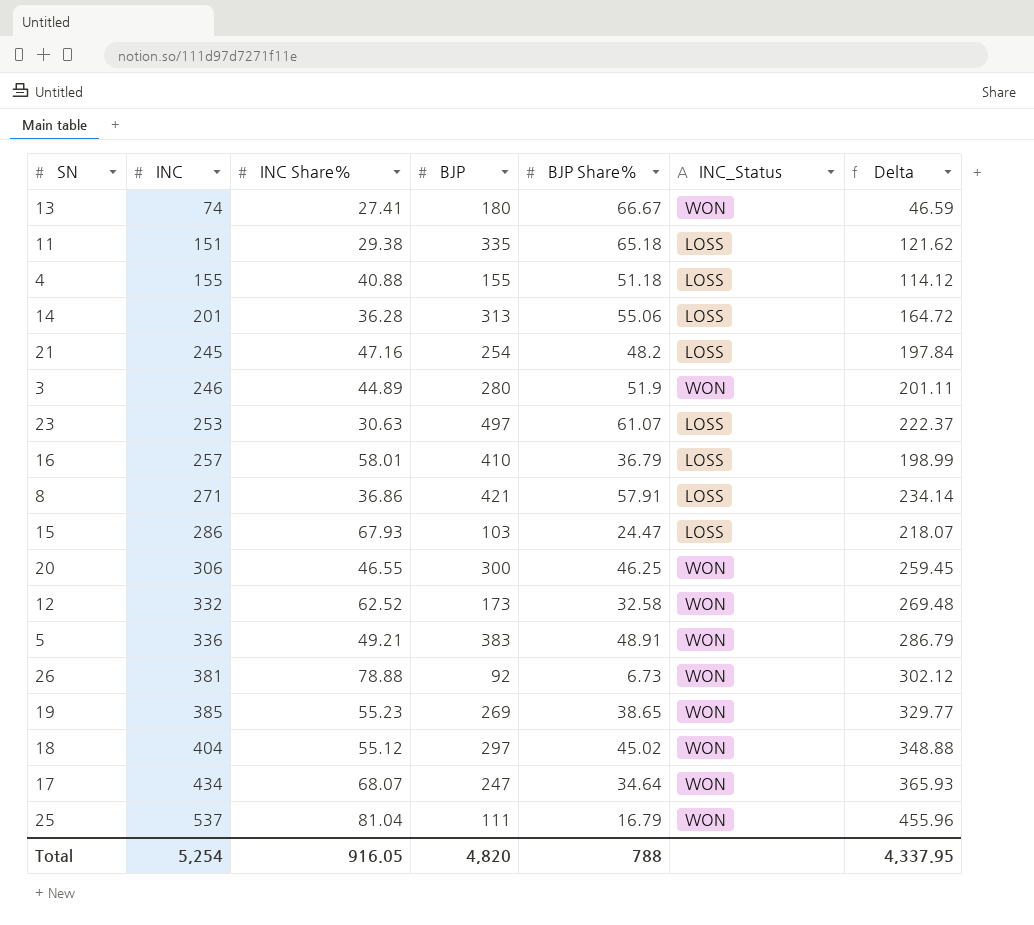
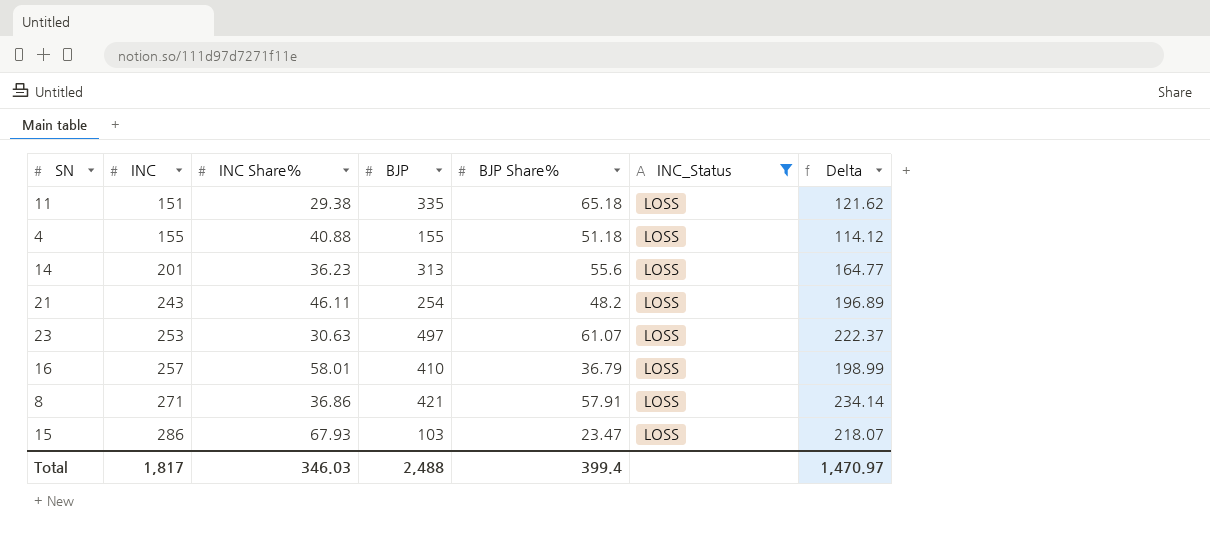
filter: none -> INC_Status = LOSS
14 | INC Share%: 36.28 -> 36.23
14 | BJP Share%: 55.06 -> 55.6
14 | Delta: 164.72 -> 164.77
21 | INC: 245 -> 243
21 | INC Share%: 47.16 -> 46.11
21 | Delta: 197.84 -> 196.89
15 | BJP Share%: 24.47 -> 23.47
Total | INC: 5,254 -> 1,817
Total | INC Share%: 916.05 -> 346.03
Total | BJP: 4,820 -> 2,488
Total | BJP Share%: 788 -> 399.4
Total | Delta: 4,337.95 -> 1,470.97

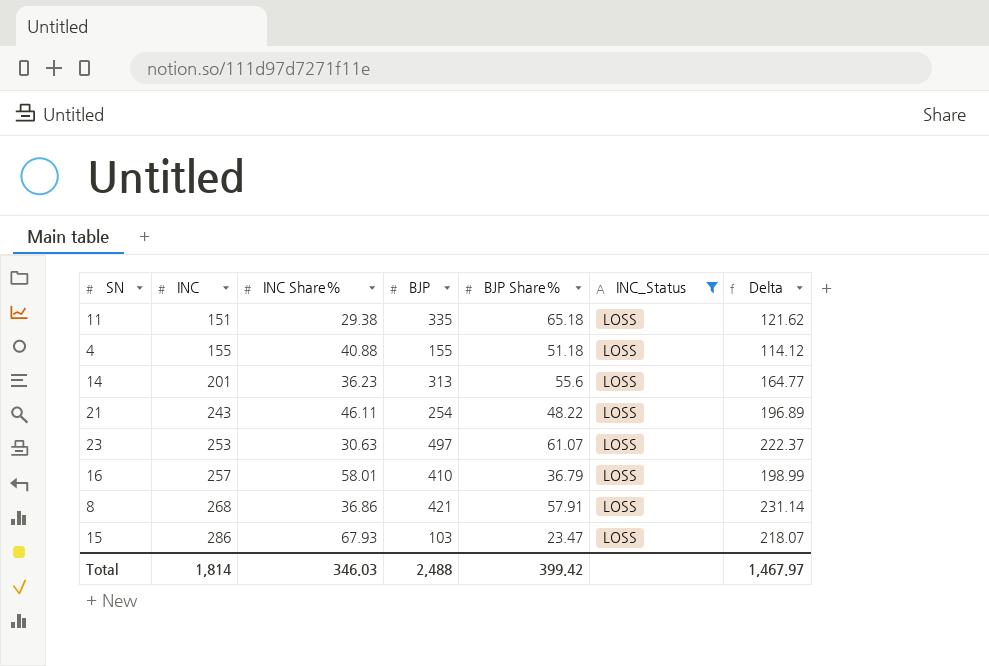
21 | BJP Share%: 48.2 -> 48.22
8 | INC: 271 -> 268
8 | Delta: 234.14 -> 231.14
Total | INC: 1,817 -> 1,814
Total | BJP Share%: 399.4 -> 399.42
Total | Delta: 1,470.97 -> 1,467.97

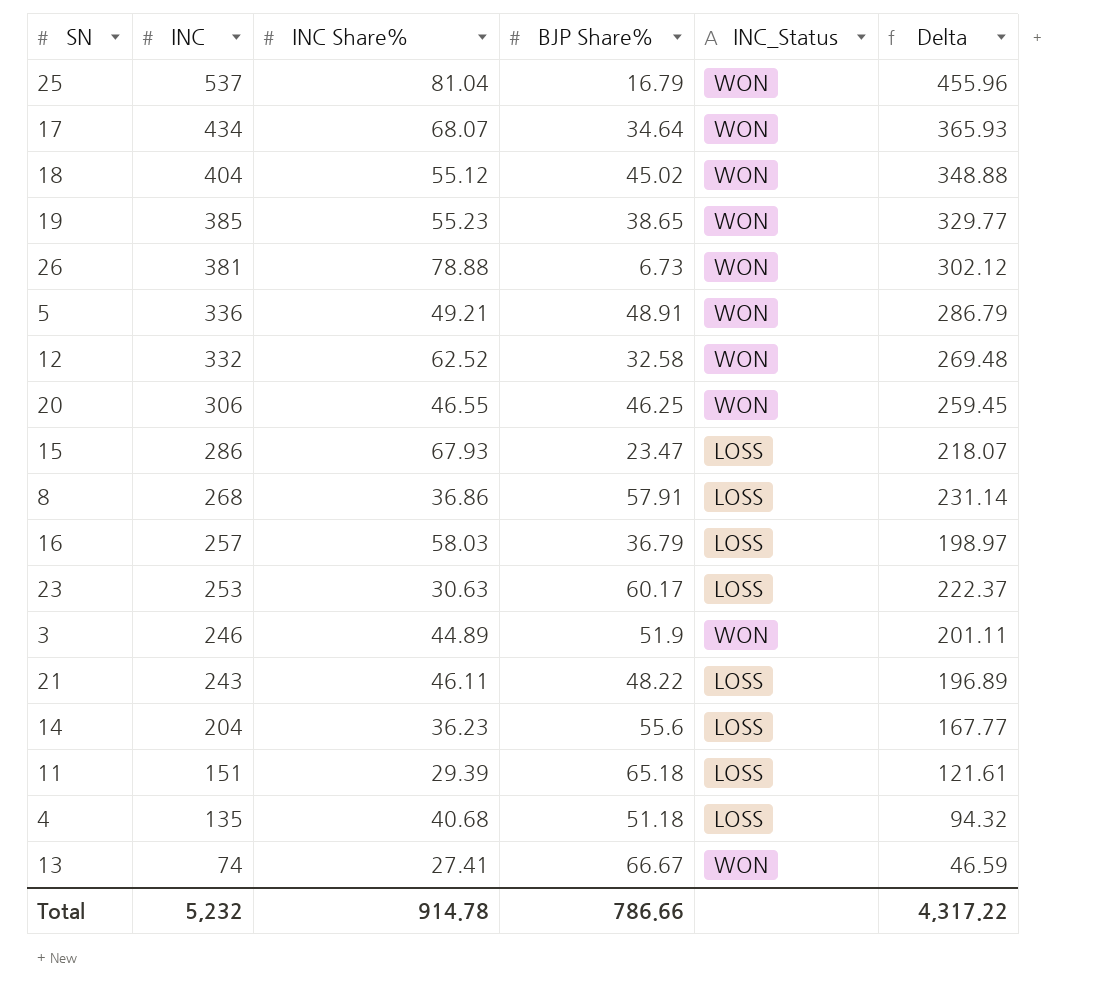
filter: INC_Status = LOSS -> none
row order: INC ascending -> INC descending
column BJP | position: 4 -> none
16 | INC Share%: 58.01 -> 58.03
16 | Delta: 198.99 -> 198.97
23 | BJP Share%: 61.07 -> 60.17
14 | INC: 201 -> 204
14 | Delta: 164.77 -> 167.77
11 | INC Share%: 29.38 -> 29.39
11 | Delta: 121.62 -> 121.61
4 | INC: 155 -> 135
4 | INC Share%: 40.88 -> 40.68
4 | Delta: 114.12 -> 94.32
Total | INC: 1,814 -> 5,232
Total | INC Share%: 346.03 -> 914.78
Total | BJP Share%: 399.42 -> 786.66
Total | Delta: 1,467.97 -> 4,317.22

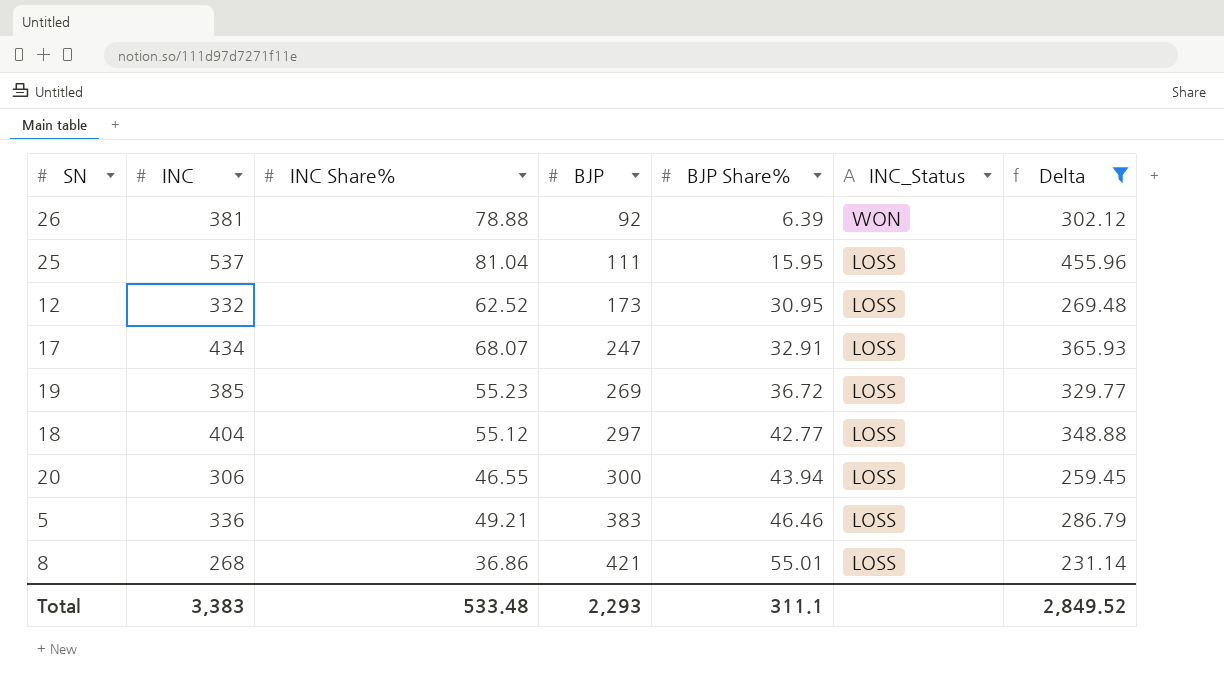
filter: none -> Delta >= 231.14
row order: INC descending -> BJP ascending
column BJP | position: none -> 4
26 | BJP Share%: 6.73 -> 6.39
25 | BJP Share%: 16.79 -> 15.95
25 | INC_Status: WON -> LOSS
12 | BJP Share%: 32.58 -> 30.95
12 | INC_Status: WON -> LOSS
17 | BJP Share%: 34.64 -> 32.91
17 | INC_Status: WON -> LOSS
19 | BJP Share%: 38.65 -> 36.72
19 | INC_Status: WON -> LOSS
18 | BJP Share%: 45.02 -> 42.77
18 | INC_Status: WON -> LOSS
20 | BJP Share%: 46.25 -> 43.94
20 | INC_Status: WON -> LOSS
5 | BJP Share%: 48.91 -> 46.46
5 | INC_Status: WON -> LOSS
8 | BJP Share%: 57.91 -> 55.01
Total | INC: 5,232 -> 3,383
Total | INC Share%: 914.78 -> 533.48
Total | BJP Share%: 786.66 -> 311.1
Total | Delta: 4,317.22 -> 2,849.52

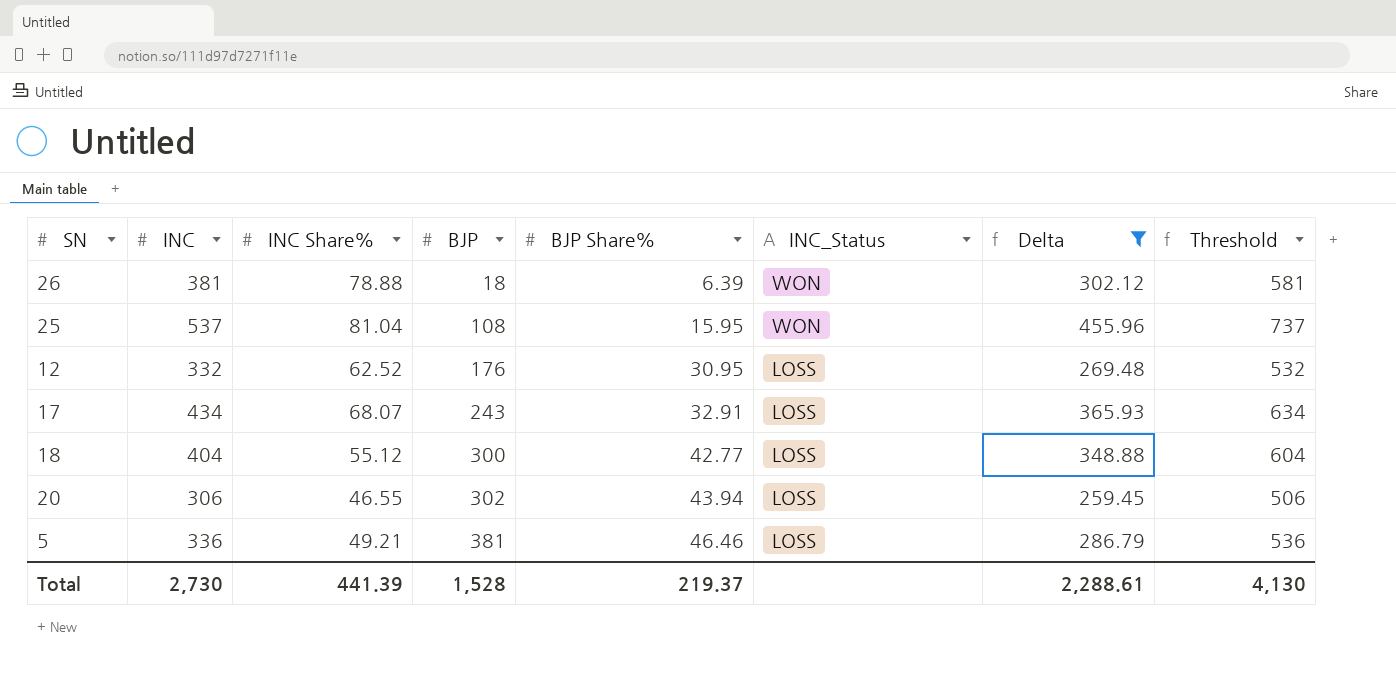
column Threshold | formula: none -> [INC] + 200
row 19: 385 | 55.23 | 269 | 36.72 | LOSS | 329.77 -> none
row 8: 268 | 36.86 | 421 | 55.01 | LOSS | 231.14 -> none
26 | BJP: 92 -> 18
25 | BJP: 111 -> 108
25 | INC_Status: LOSS -> WON
12 | BJP: 173 -> 176
17 | BJP: 247 -> 243
18 | BJP: 297 -> 300
20 | BJP: 300 -> 302
5 | BJP: 383 -> 381
Total | INC: 3,383 -> 2,730
Total | INC Share%: 533.48 -> 441.39
Total | BJP: 2,293 -> 1,528
Total | BJP Share%: 311.1 -> 219.37
Total | Delta: 2,849.52 -> 2,288.61

